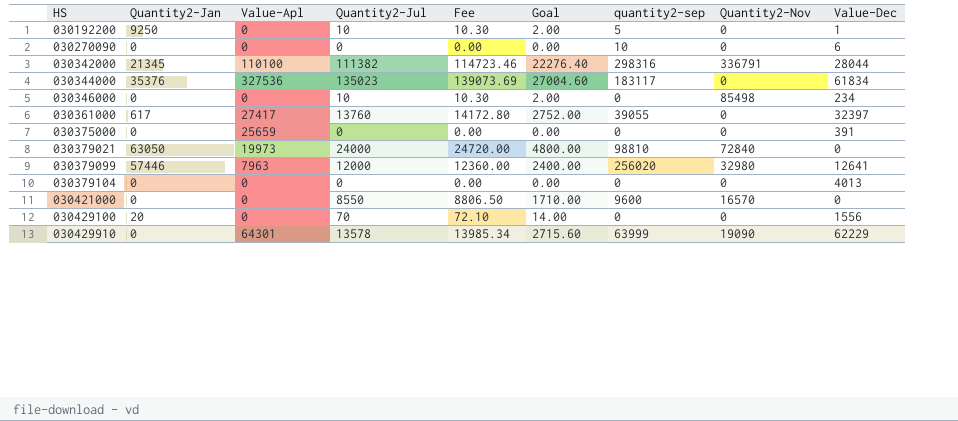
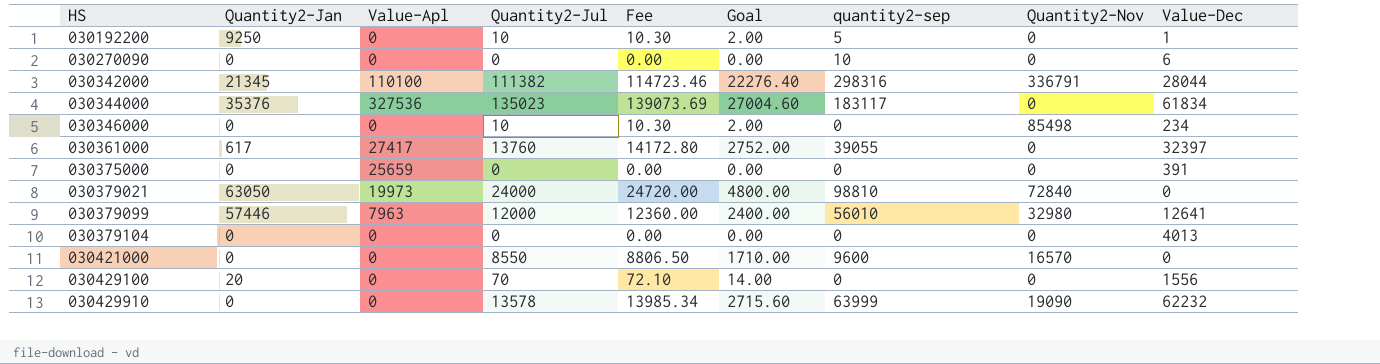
030379099 | quantity2-sep: 256020 -> 56010
030429910 | Value-Apl: 64301 -> 0
030429910 | Value-Dec: 62229 -> 62232

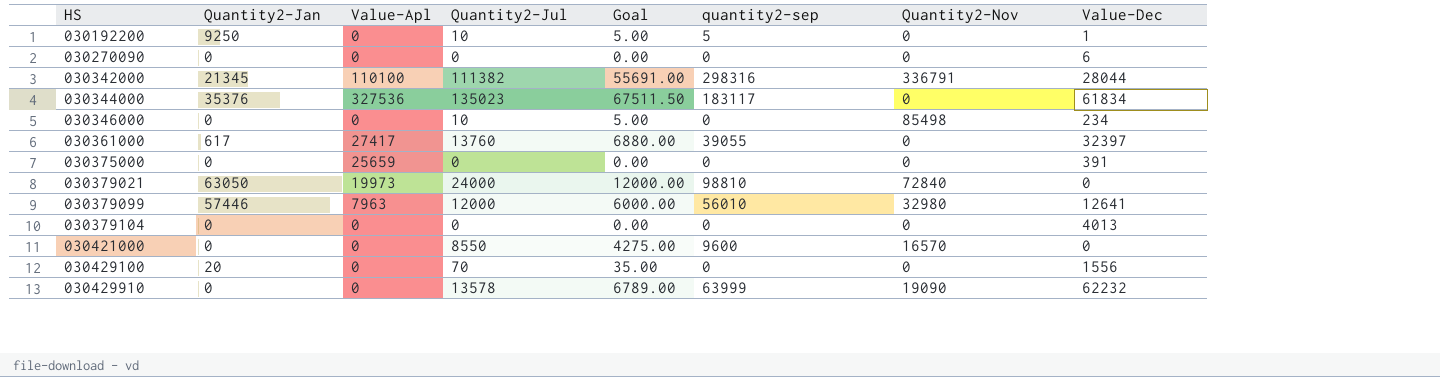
column Fee | formula: [Quantity2-Jul] * 1.03 -> none
column Goal | formula: [Quantity2-Jul] * 0.2 -> [Quantity2-Jul] * 0.5
030270090 | quantity2-sep: 10 -> 0

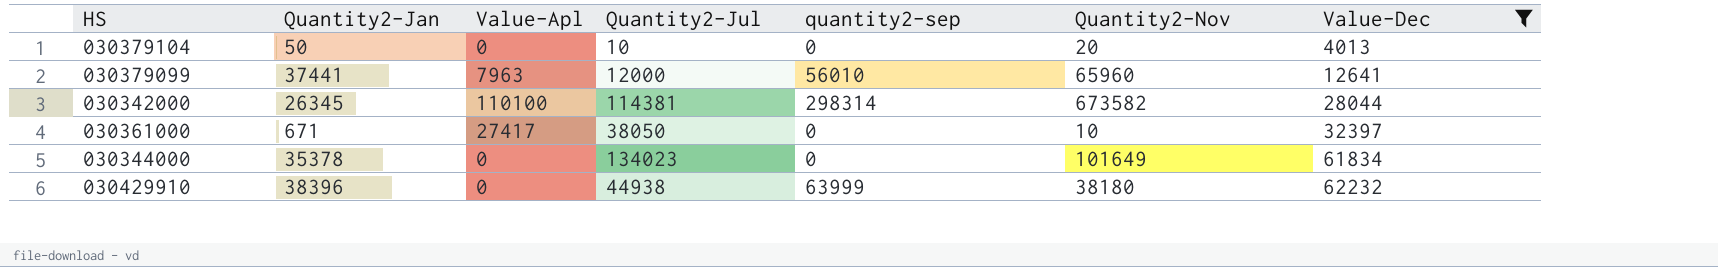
filter: none -> Value-Dec >= 4013
row order: HS ascending -> Value-Dec ascending
column Goal | formula: [Quantity2-Jul] * 0.5 -> none
030379104 | Quantity2-Jan: 0 -> 50
030379104 | Quantity2-Jul: 0 -> 10
030379104 | Quantity2-Nov: 0 -> 20
030379099 | Quantity2-Jan: 57446 -> 37441
030379099 | Quantity2-Nov: 32980 -> 65960
030342000 | Quantity2-Jan: 21345 -> 26345
030342000 | Quantity2-Jul: 111382 -> 114381
030342000 | quantity2-sep: 298316 -> 298314
030342000 | Quantity2-Nov: 336791 -> 673582
030361000 | Quantity2-Jan: 617 -> 671
030361000 | Quantity2-Jul: 13760 -> 38050
030361000 | quantity2-sep: 39055 -> 0
030361000 | Quantity2-Nov: 0 -> 10
030344000 | Quantity2-Jan: 35376 -> 35378
030344000 | Value-Apl: 327536 -> 0
030344000 | Quantity2-Jul: 135023 -> 134023
030344000 | quantity2-sep: 183117 -> 0
030344000 | Quantity2-Nov: 0 -> 101649
030429910 | Quantity2-Jan: 0 -> 38396
030429910 | Quantity2-Jul: 13578 -> 44938
030429910 | Quantity2-Nov: 19090 -> 38180

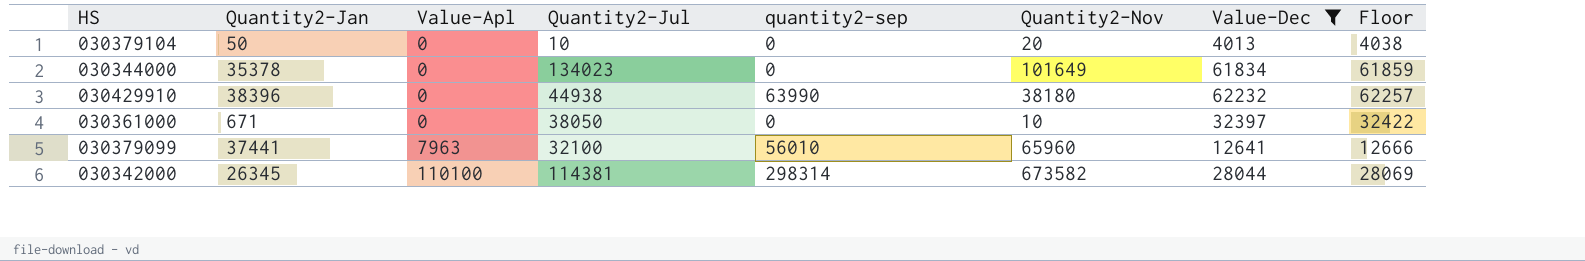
row order: Value-Dec ascending -> Value-Apl ascending
column Floor | formula: none -> [Value-Dec] + 25
030429910 | quantity2-sep: 63999 -> 63990
030361000 | Value-Apl: 27417 -> 0
030379099 | Quantity2-Jul: 12000 -> 32100

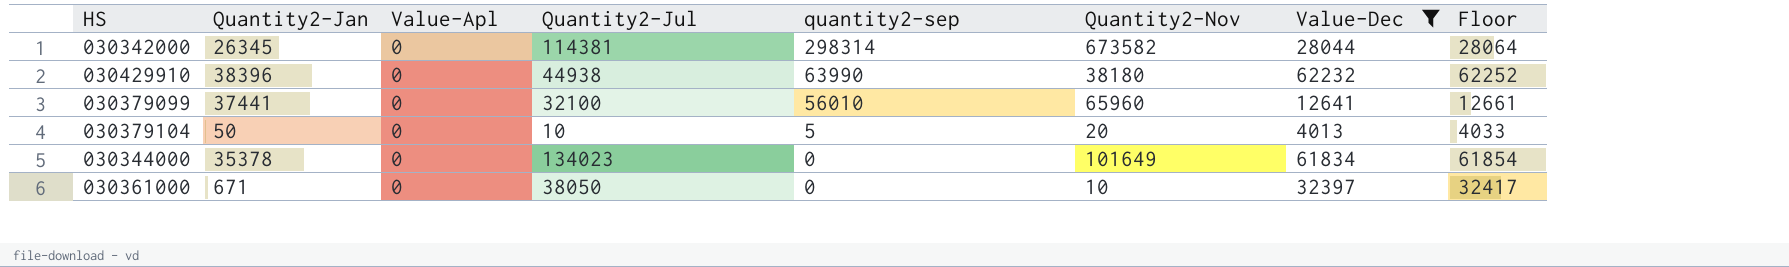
row order: Value-Apl ascending -> quantity2-sep descending
column Floor | formula: [Value-Dec] + 25 -> [Value-Dec] + 20
030342000 | Value-Apl: 110100 -> 0
030379099 | Value-Apl: 7963 -> 0
030379104 | quantity2-sep: 0 -> 5

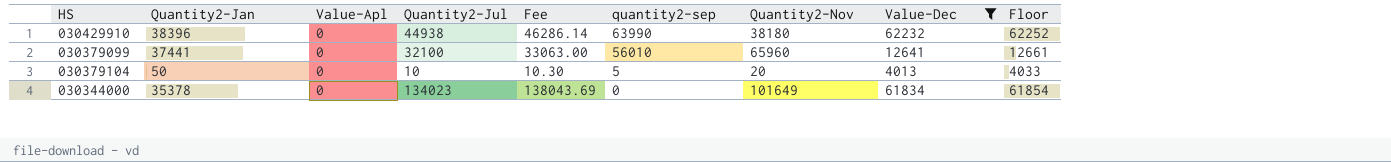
column Fee | formula: none -> [Quantity2-Jul] * 1.03
row 030342000: 26345 | 0 | 114381 | 298314 | 673582 | 28044 | 28064 -> none
row 030361000: 671 | 0 | 38050 | 0 | 10 | 32397 | 32417 -> none

